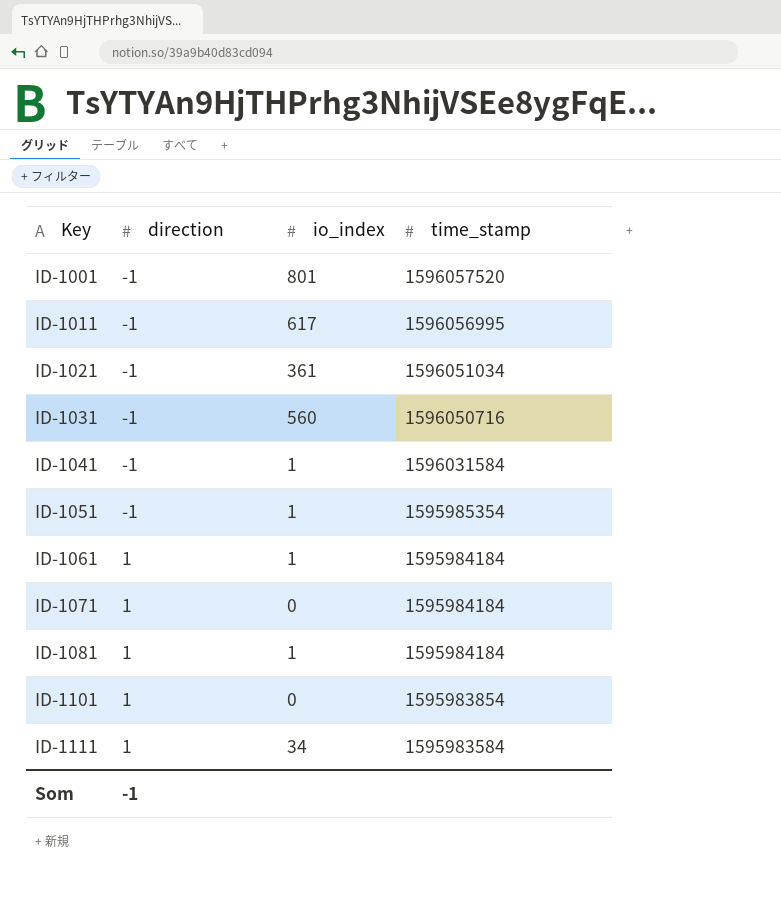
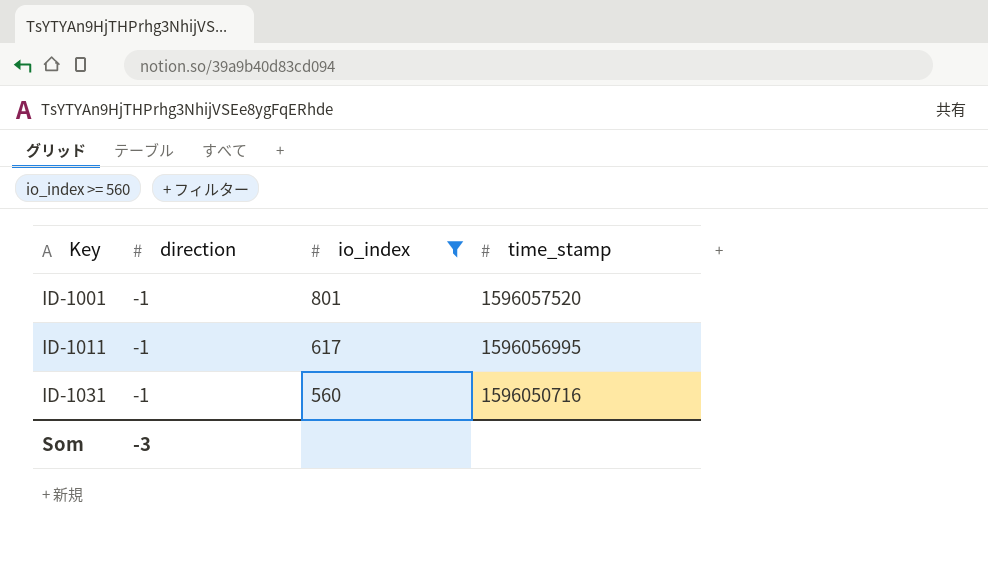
filter: none -> io_index >= 560
Som | direction: -1 -> -3

